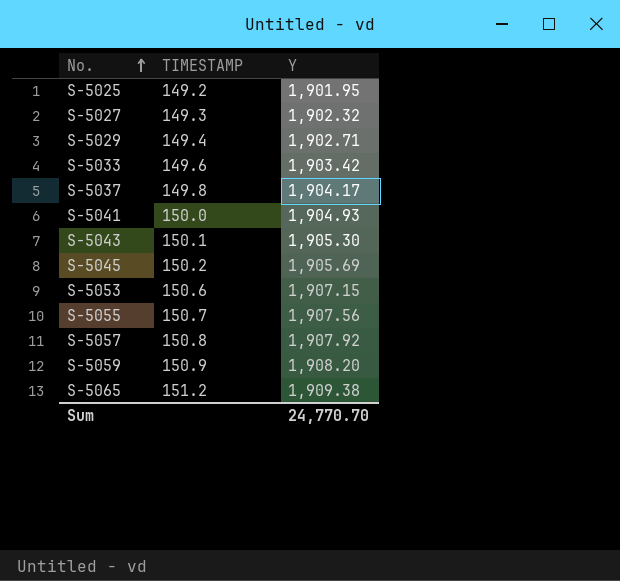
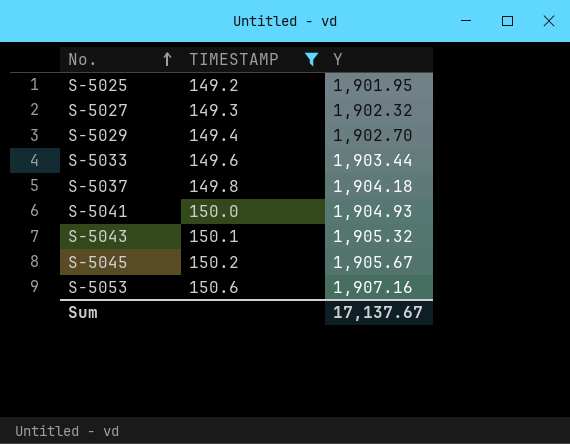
filter: none -> TIMESTAMP <= 150.6
S-5029 | Y: 1,902.71 -> 1,902.70
S-5033 | Y: 1,903.42 -> 1,903.44
S-5037 | Y: 1,904.17 -> 1,904.18
S-5043 | Y: 1,905.30 -> 1,905.32
S-5045 | Y: 1,905.69 -> 1,905.67
S-5053 | Y: 1,907.15 -> 1,907.16
Sum | Y: 24,770.70 -> 17,137.67

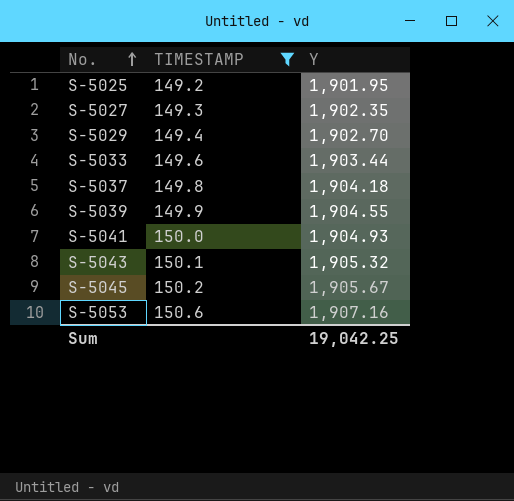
S-5027 | Y: 1,902.32 -> 1,902.35
row S-5039: none -> 149.9 | 1,904.55
Sum | Y: 17,137.67 -> 19,042.25

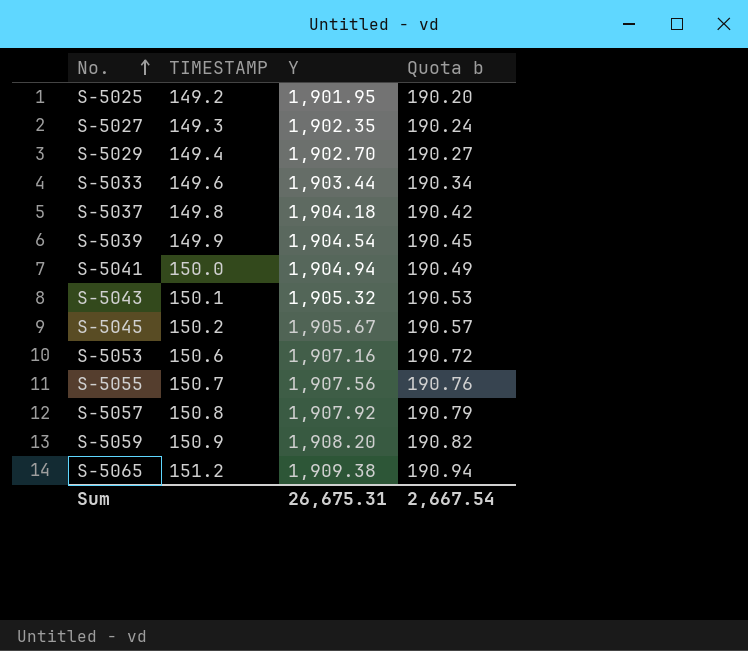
filter: TIMESTAMP <= 150.6 -> none
column Quota b | formula: none -> [Y] * 0.1
S-5039 | Y: 1,904.55 -> 1,904.54
S-5041 | Y: 1,904.93 -> 1,904.94
Sum | Y: 19,042.25 -> 26,675.31

